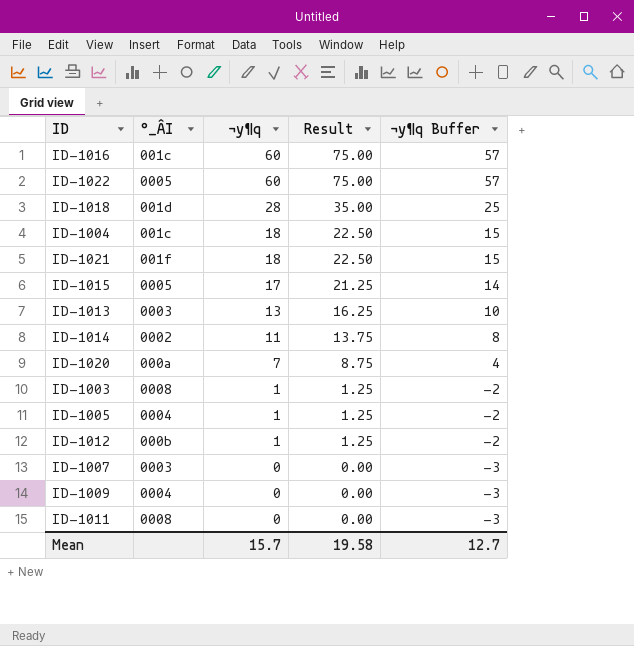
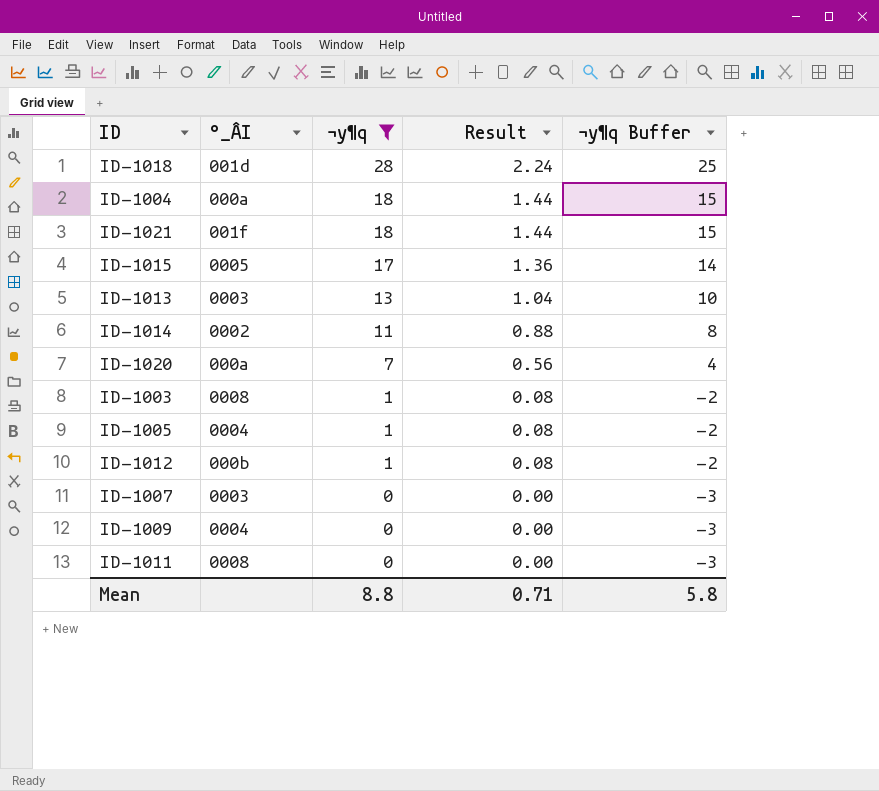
filter: none -> ¬y¶q != 60
column Result | formula: [¬y¶q] * 1.25 -> [¬y¶q] * 0.08
ID-1004 | °_ÂI: 001c -> 000a
Mean | ¬y¶q: 15.7 -> 8.8
Mean | Result: 19.58 -> 0.71
Mean | ¬y¶q Buffer: 12.7 -> 5.8

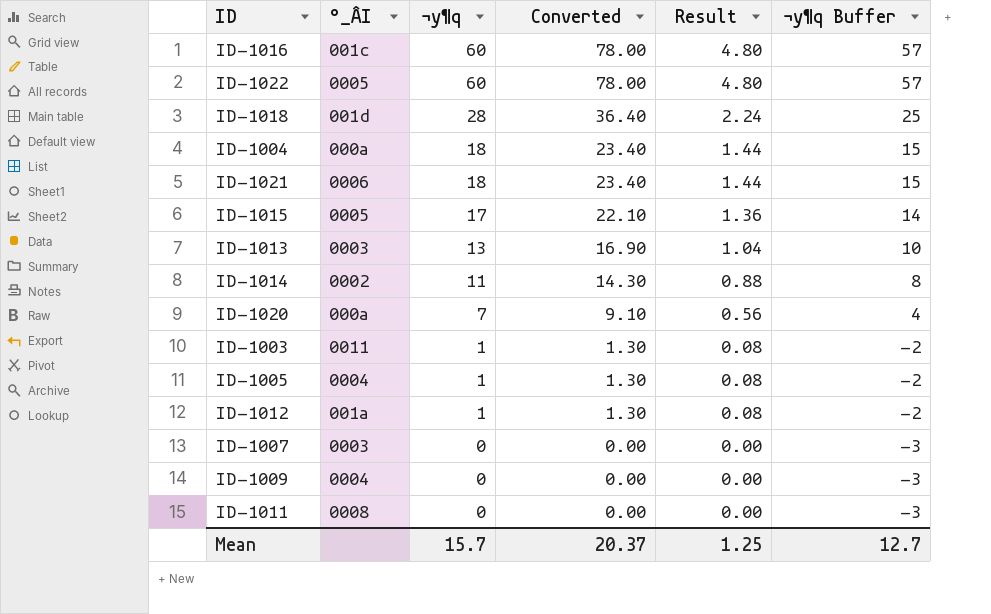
filter: ¬y¶q != 60 -> none
column Converted | formula: none -> [¬y¶q] * 1.3
ID-1021 | °_ÂI: 001f -> 0006
ID-1003 | °_ÂI: 0008 -> 0011
ID-1012 | °_ÂI: 000b -> 001a
Mean | ¬y¶q: 8.8 -> 15.7
Mean | Result: 0.71 -> 1.25
Mean | ¬y¶q Buffer: 5.8 -> 12.7

